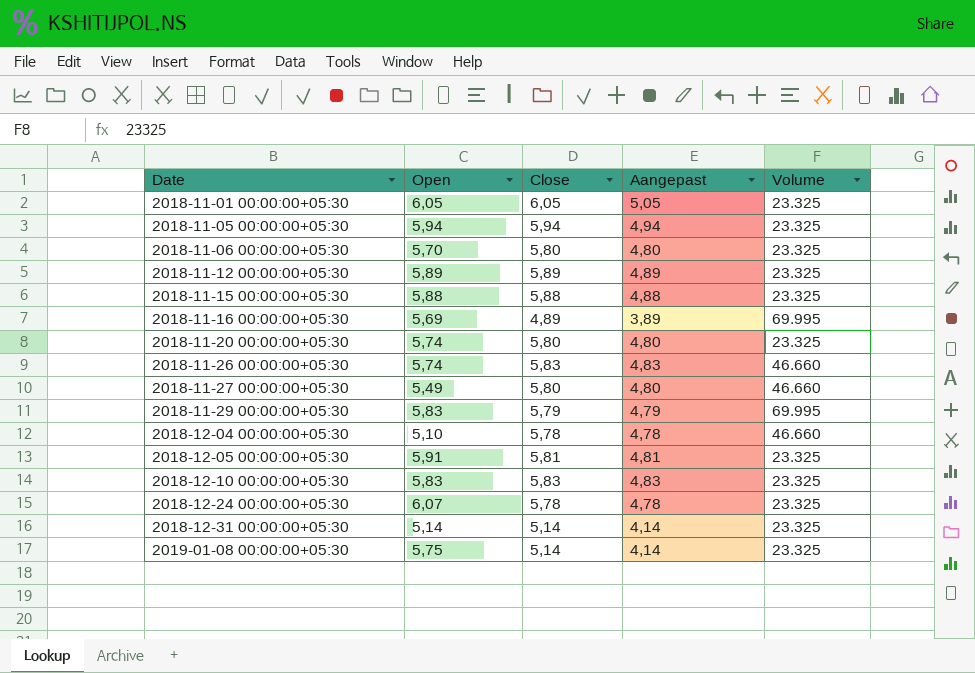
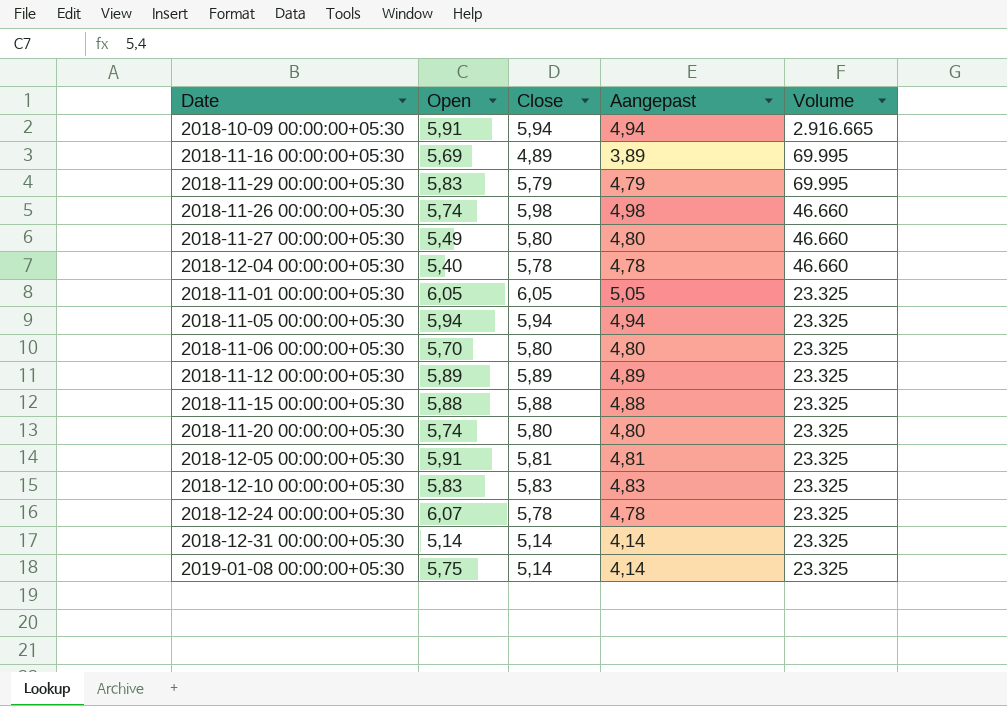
row order: Date ascending -> Volume descending
row 2018-10-09 00:00:00+05:30: none -> 5,91 | 5,94 | 4,94 | 2.916.665
2018-11-26 00:00:00+05:30 | Close: 5,83 -> 5,98
2018-11-26 00:00:00+05:30 | Aangepast: 4,83 -> 4,98
2018-12-04 00:00:00+05:30 | Open: 5,10 -> 5,40

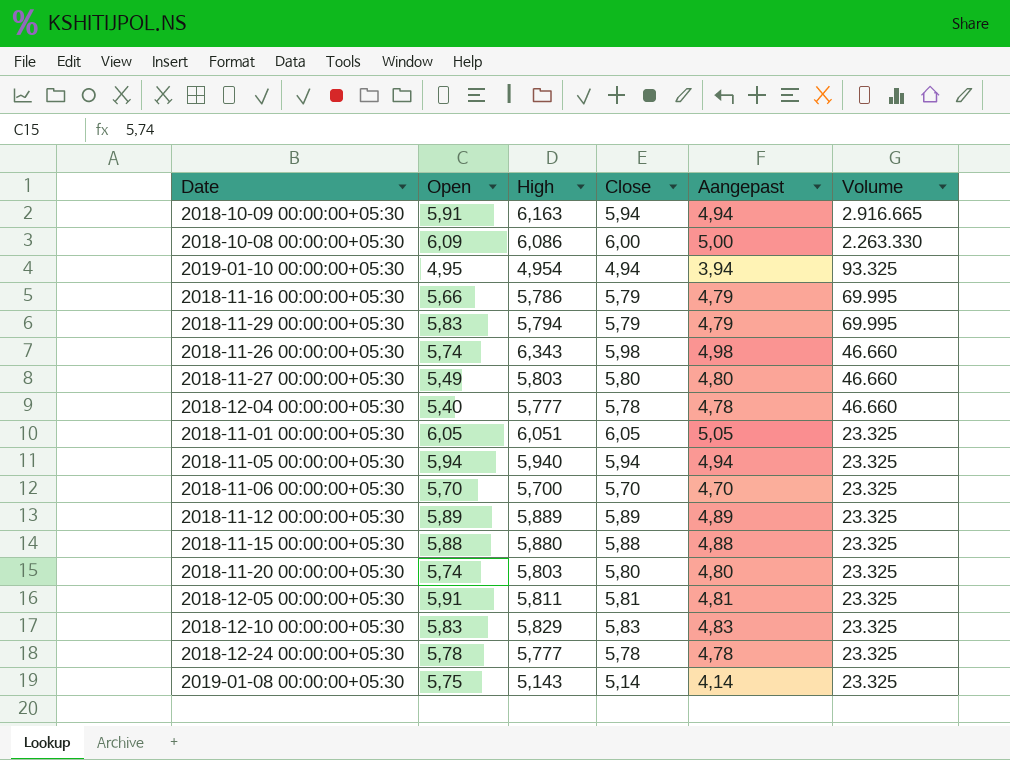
column High | position: none -> 3
row 2018-12-31 00:00:00+05:30: 5,14 | 5,14 | 4,14 | 23.325 -> none
row 2018-10-08 00:00:00+05:30: none -> 6,09 | 6,086 | 6,00 | 5,00 | 2.263.330
row 2019-01-10 00:00:00+05:30: none -> 4,95 | 4,954 | 4,94 | 3,94 | 93.325
2018-11-16 00:00:00+05:30 | Open: 5,69 -> 5,66
2018-11-16 00:00:00+05:30 | Close: 4,89 -> 5,79
2018-11-16 00:00:00+05:30 | Aangepast: 3,89 -> 4,79
2018-11-06 00:00:00+05:30 | Close: 5,80 -> 5,70
2018-11-06 00:00:00+05:30 | Aangepast: 4,80 -> 4,70
2018-12-24 00:00:00+05:30 | Open: 6,07 -> 5,78

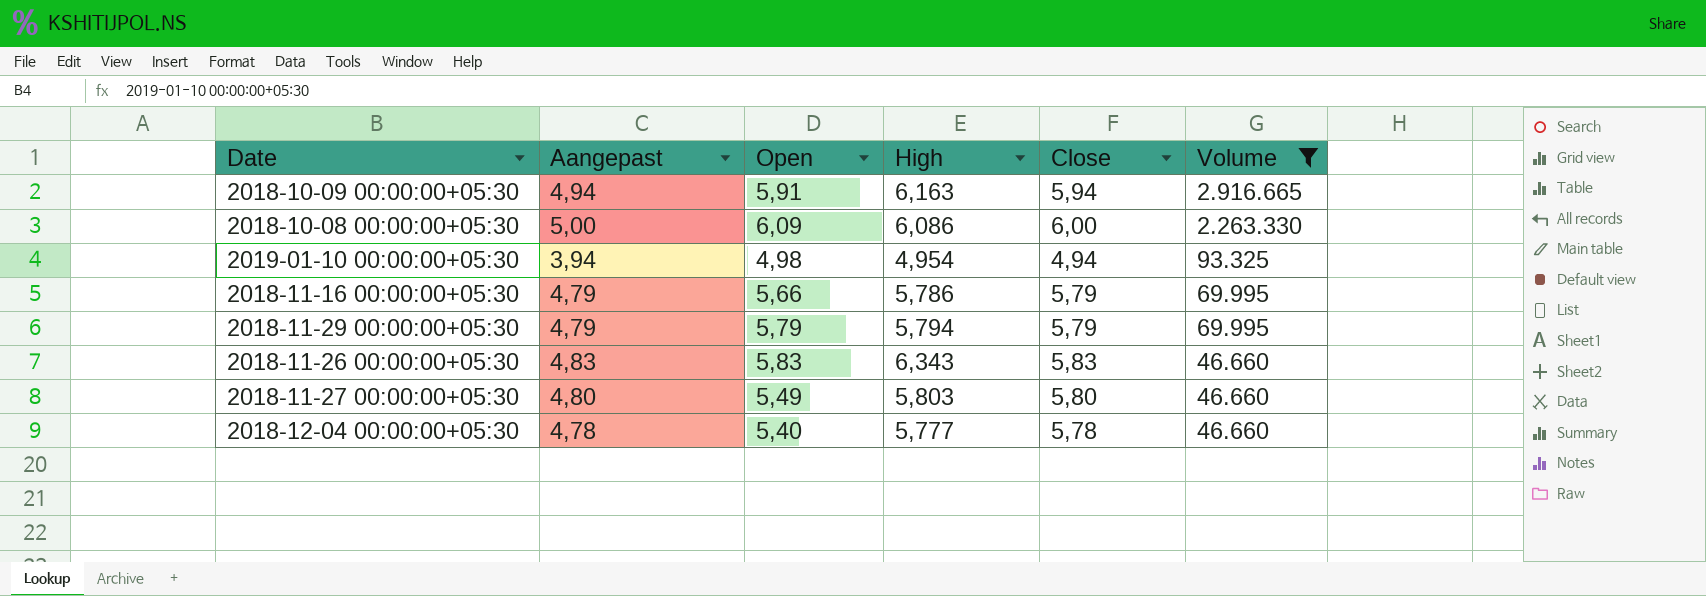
filter: none -> Volume != 23.325
column Aangepast | position: 5 -> 2
2019-01-10 00:00:00+05:30 | Open: 4,95 -> 4,98
2018-11-29 00:00:00+05:30 | Open: 5,83 -> 5,79
2018-11-26 00:00:00+05:30 | Aangepast: 4,98 -> 4,83
2018-11-26 00:00:00+05:30 | Open: 5,74 -> 5,83
2018-11-26 00:00:00+05:30 | Close: 5,98 -> 5,83

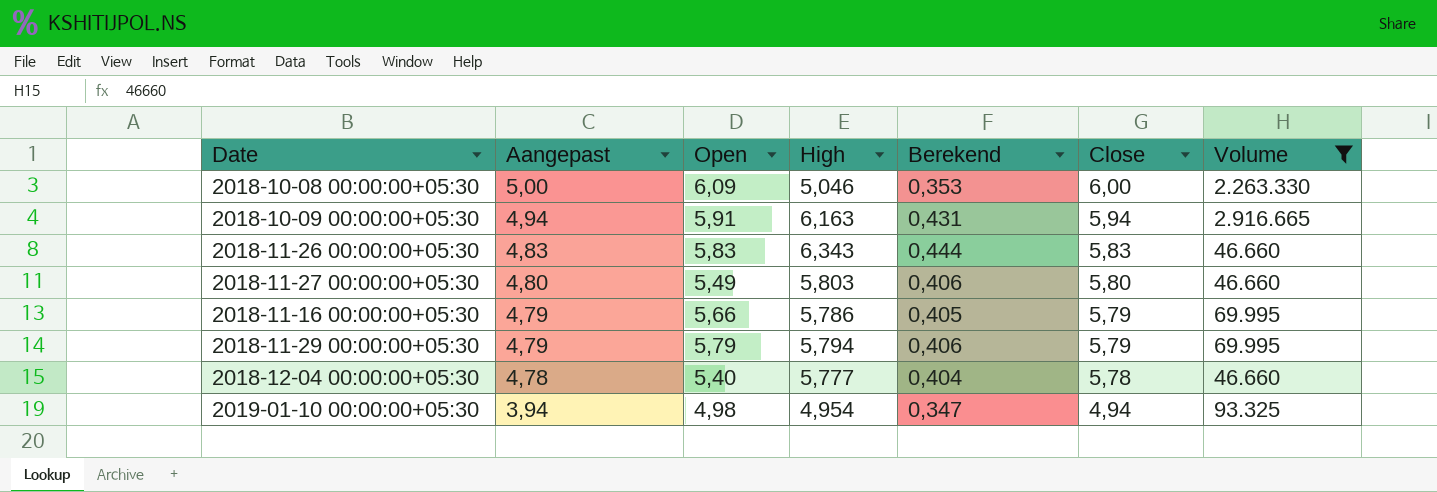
row order: Volume descending -> Aangepast descending
column Berekend | formula: none -> [High] * 0,07
2018-10-08 00:00:00+05:30 | High: 6,086 -> 5,046

